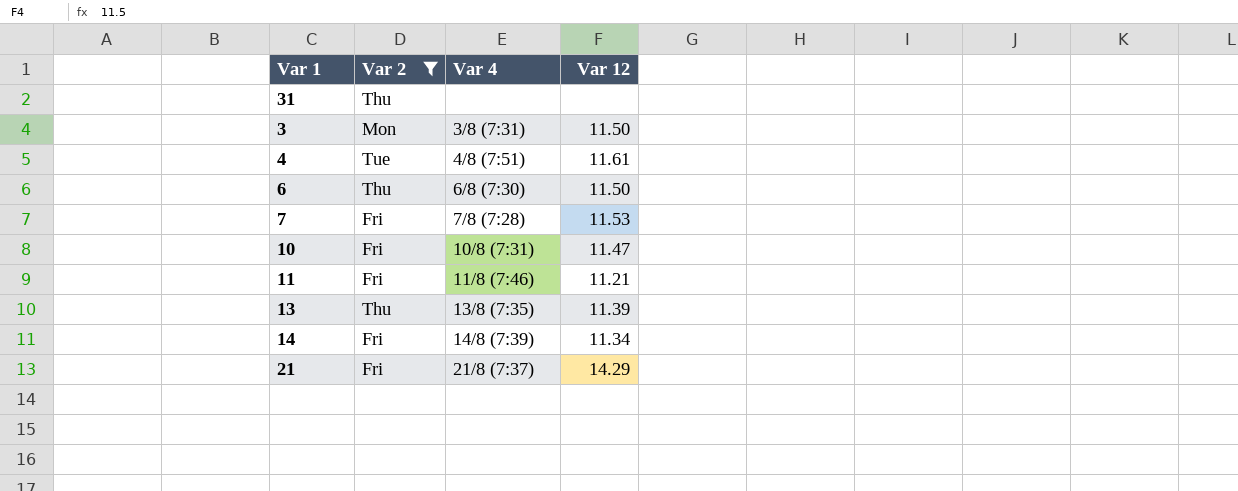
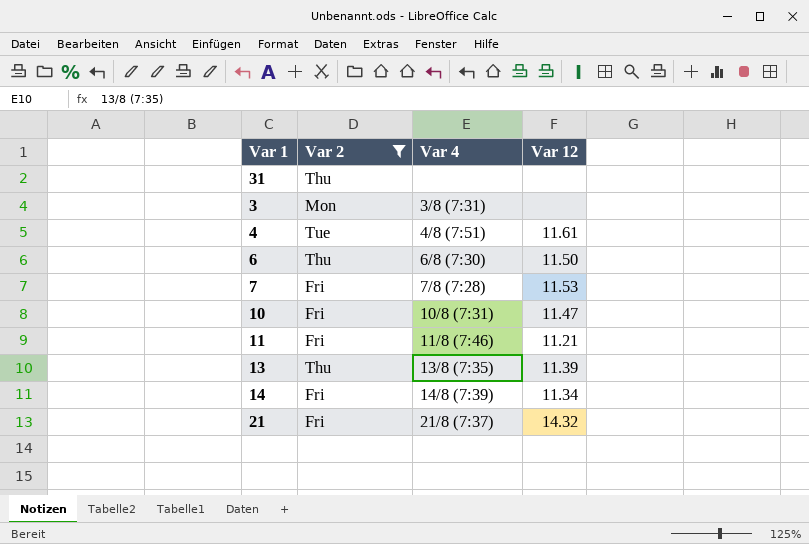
3 | Var 12: 11.50 -> none
21 | Var 12: 14.29 -> 14.32

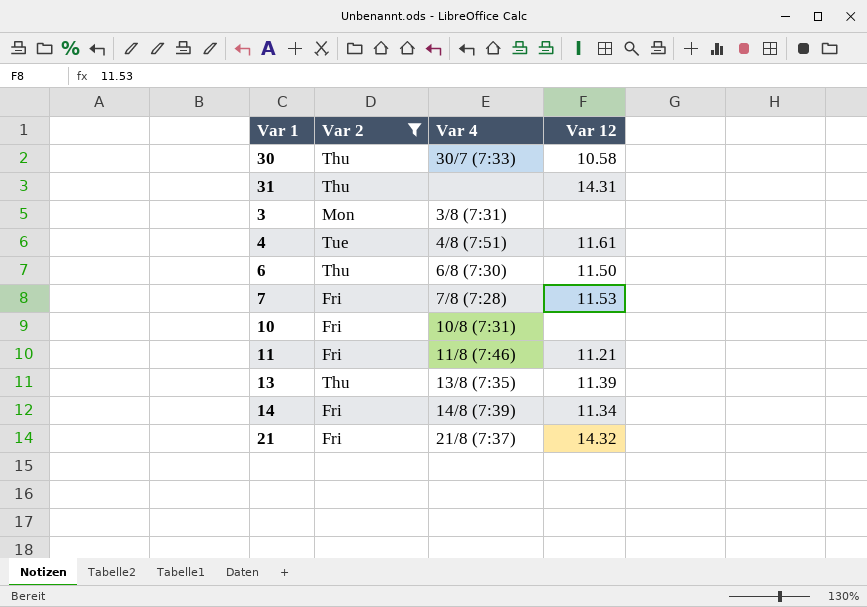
row 30: none -> Thu | 30/7 (7:33) | 10.58
31 | Var 12: none -> 14.31
10 | Var 12: 11.47 -> none

